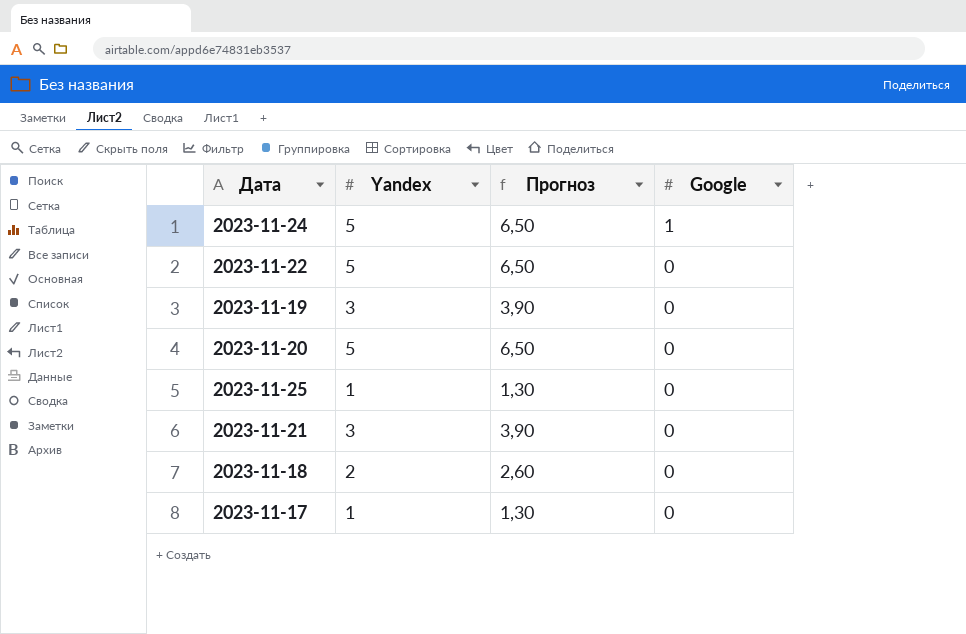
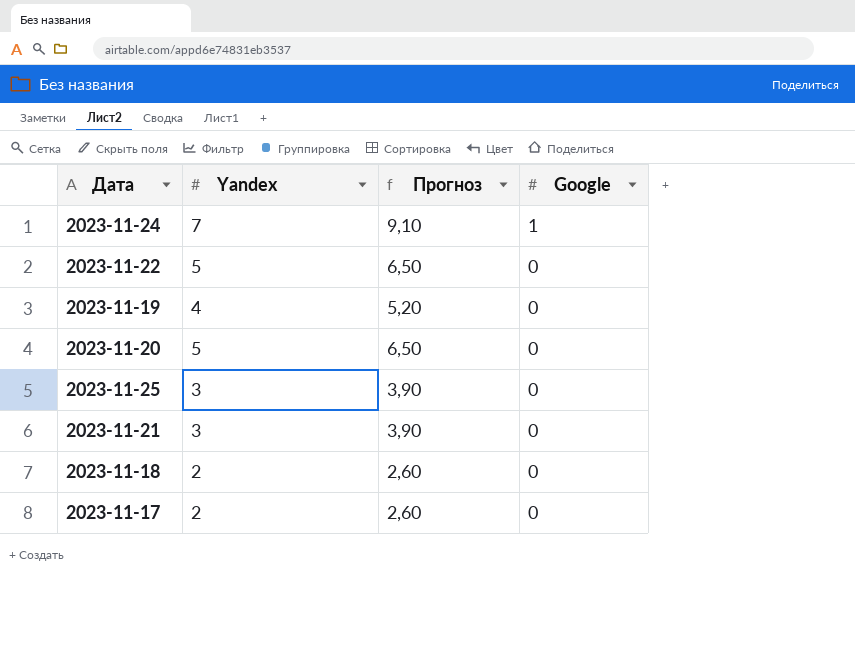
2023-11-24 | Yandex: 5 -> 7
2023-11-24 | Прогноз: 6,50 -> 9,10
2023-11-19 | Yandex: 3 -> 4
2023-11-19 | Прогноз: 3,90 -> 5,20
2023-11-25 | Yandex: 1 -> 3
2023-11-25 | Прогноз: 1,30 -> 3,90
2023-11-17 | Yandex: 1 -> 2
2023-11-17 | Прогноз: 1,30 -> 2,60

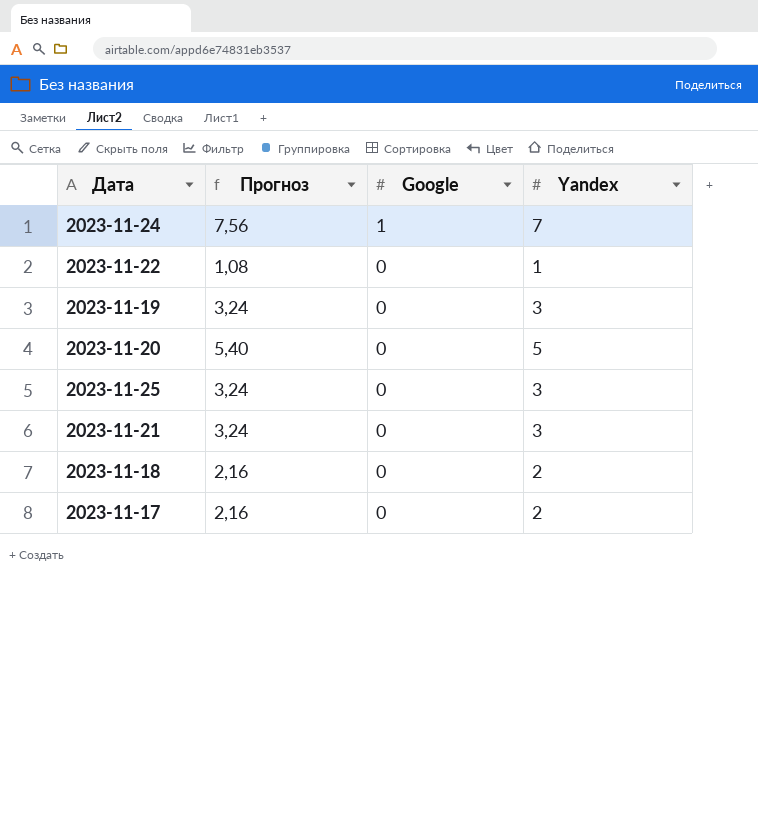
column Прогноз | formula: [Yandex] * 1,3 -> [Yandex] * 1,08
column Yandex | position: 2 -> 4
2023-11-22 | Yandex: 5 -> 1
2023-11-19 | Yandex: 4 -> 3

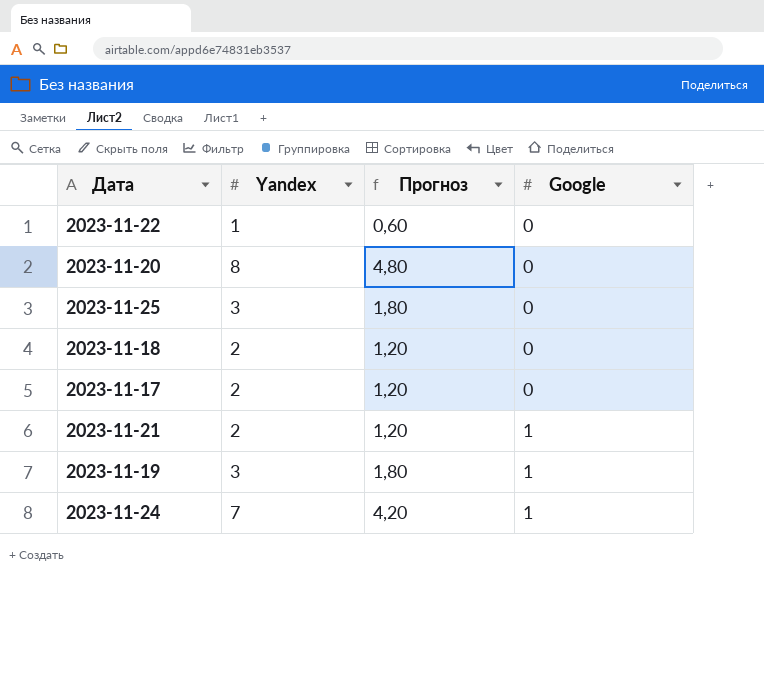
row order: Google descending -> Google ascending
column Yandex | position: 4 -> 2
column Прогноз | formula: [Yandex] * 1,08 -> [Yandex] * 0,6
2023-11-20 | Yandex: 5 -> 8
2023-11-21 | Yandex: 3 -> 2
2023-11-21 | Google: 0 -> 1
2023-11-19 | Google: 0 -> 1

